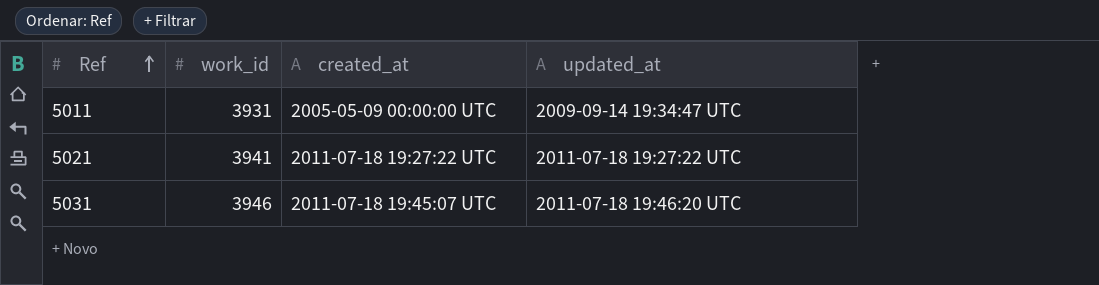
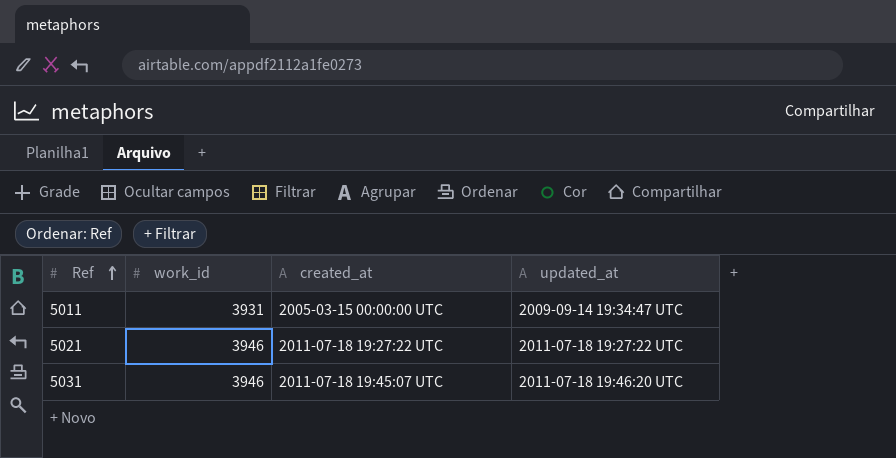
5011 | created_at: 2005-05-09 00:00:00 UTC -> 2005-03-15 00:00:00 UTC
5021 | work_id: 3941 -> 3946

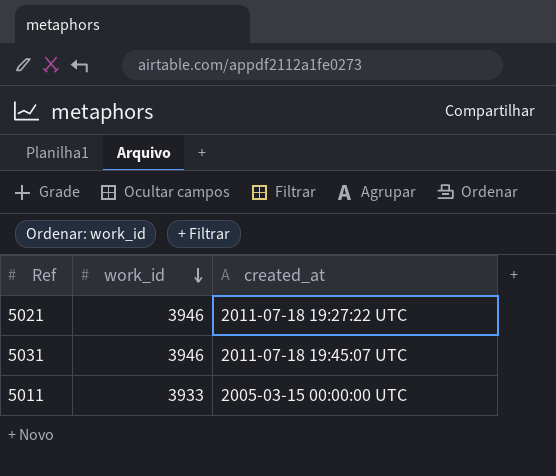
row order: Ref ascending -> work_id descending
column updated_at | position: 4 -> none
5011 | work_id: 3931 -> 3933

